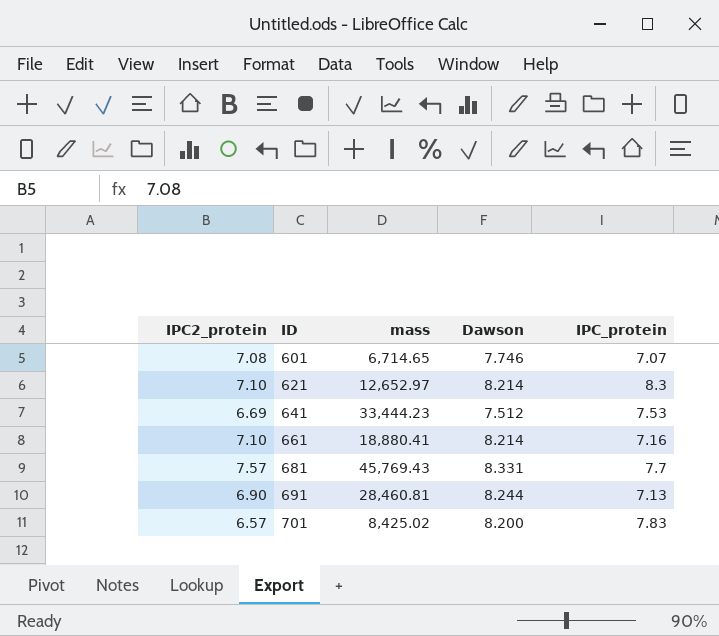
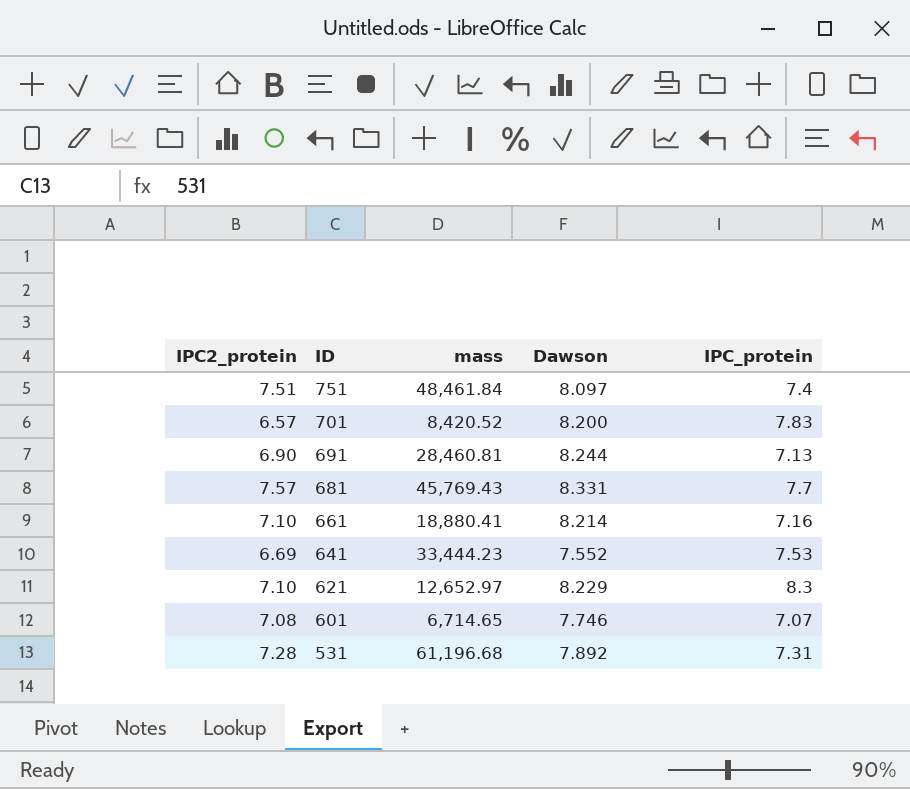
row order: ID ascending -> ID descending
row 751: none -> 7.51 | 48,461.84 | 8.097 | 7.4
701 | mass: 8,425.02 -> 8,420.52
641 | Dawson: 7.512 -> 7.552
621 | Dawson: 8.214 -> 8.229
row 531: none -> 7.28 | 61,196.68 | 7.892 | 7.31

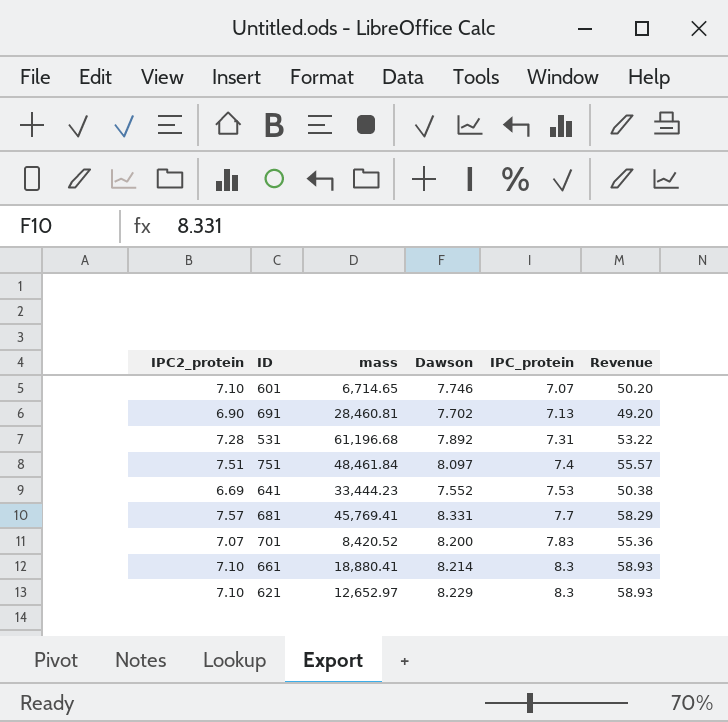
row order: ID descending -> IPC_protein ascending
column Revenue | formula: none -> [IPC2_protein] * [IPC_protein]
601 | IPC2_protein: 7.08 -> 7.10
691 | Dawson: 8.244 -> 7.702
681 | mass: 45,769.43 -> 45,769.41
701 | IPC2_protein: 6.57 -> 7.07
661 | IPC_protein: 7.16 -> 8.3

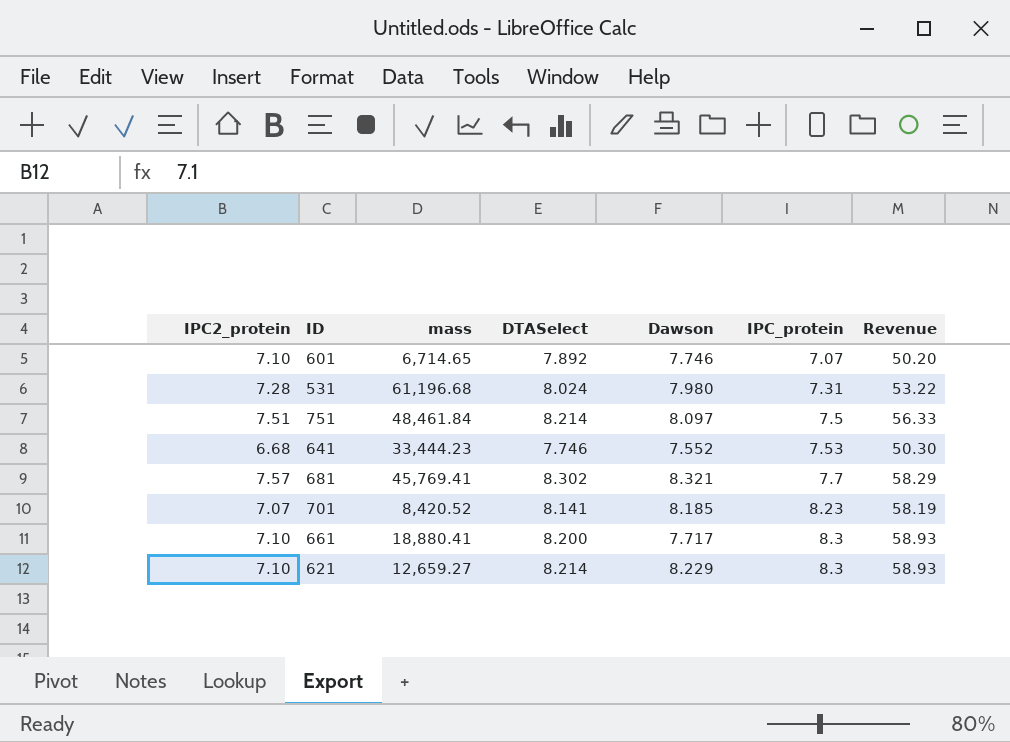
column DTASelect | position: none -> 4
row 691: 6.90 | 28,460.81 | 7.702 | 7.13 | 49.20 -> none
531 | Dawson: 7.892 -> 7.980
751 | IPC_protein: 7.4 -> 7.5
751 | Revenue: 55.57 -> 56.33
641 | IPC2_protein: 6.69 -> 6.68
641 | Revenue: 50.38 -> 50.30
681 | Dawson: 8.331 -> 8.321
701 | Dawson: 8.200 -> 8.185
701 | IPC_protein: 7.83 -> 8.23
701 | Revenue: 55.36 -> 58.19
661 | Dawson: 8.214 -> 7.717
621 | mass: 12,652.97 -> 12,659.27

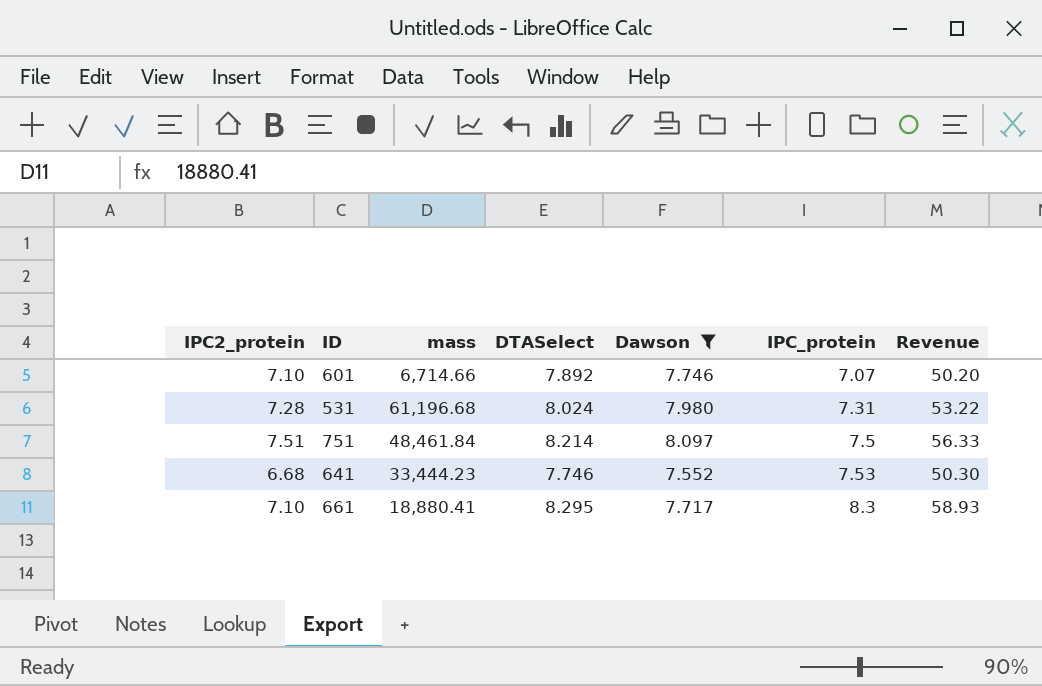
filter: none -> Dawson <= 8.097
601 | mass: 6,714.65 -> 6,714.66
661 | DTASelect: 8.200 -> 8.295

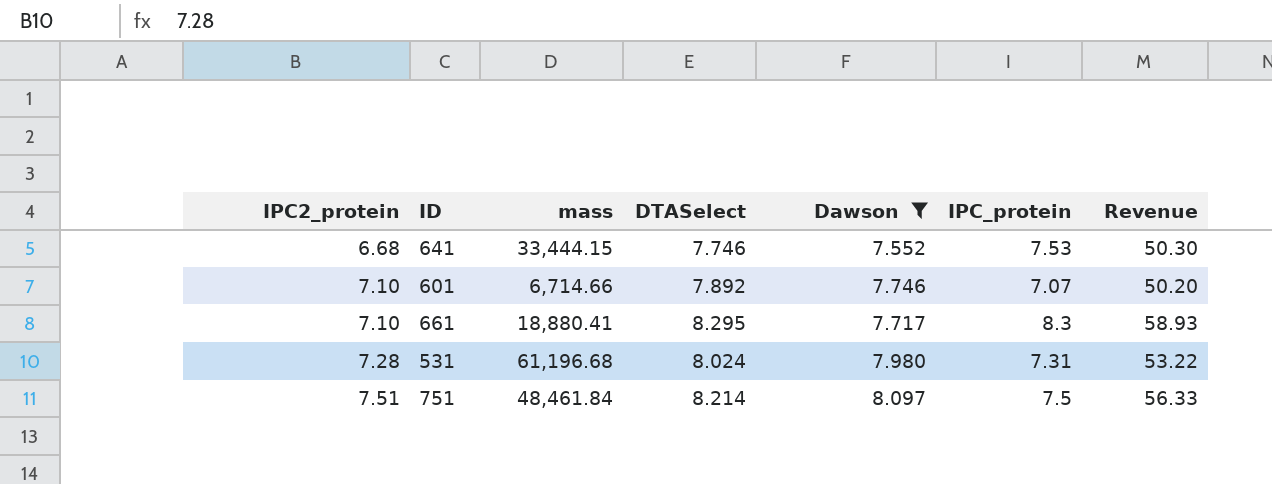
row order: IPC_protein ascending -> IPC2_protein ascending
641 | mass: 33,444.23 -> 33,444.15

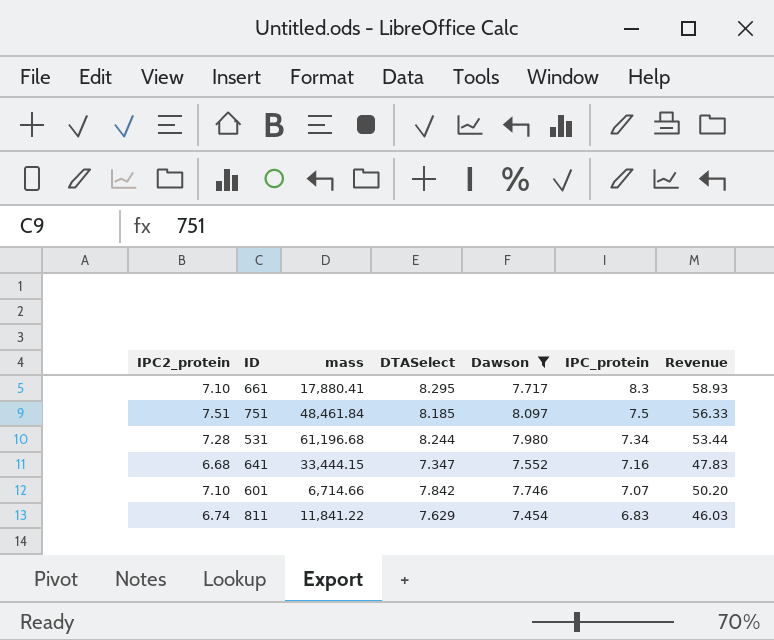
row order: IPC2_protein ascending -> IPC_protein descending
661 | mass: 18,880.41 -> 17,880.41
751 | DTASelect: 8.214 -> 8.185
531 | DTASelect: 8.024 -> 8.244
531 | IPC_protein: 7.31 -> 7.34
531 | Revenue: 53.22 -> 53.44
641 | DTASelect: 7.746 -> 7.347
641 | IPC_protein: 7.53 -> 7.16
641 | Revenue: 50.30 -> 47.83
601 | DTASelect: 7.892 -> 7.842
row 811: none -> 6.74 | 11,841.22 | 7.629 | 7.454 | 6.83 | 46.03

